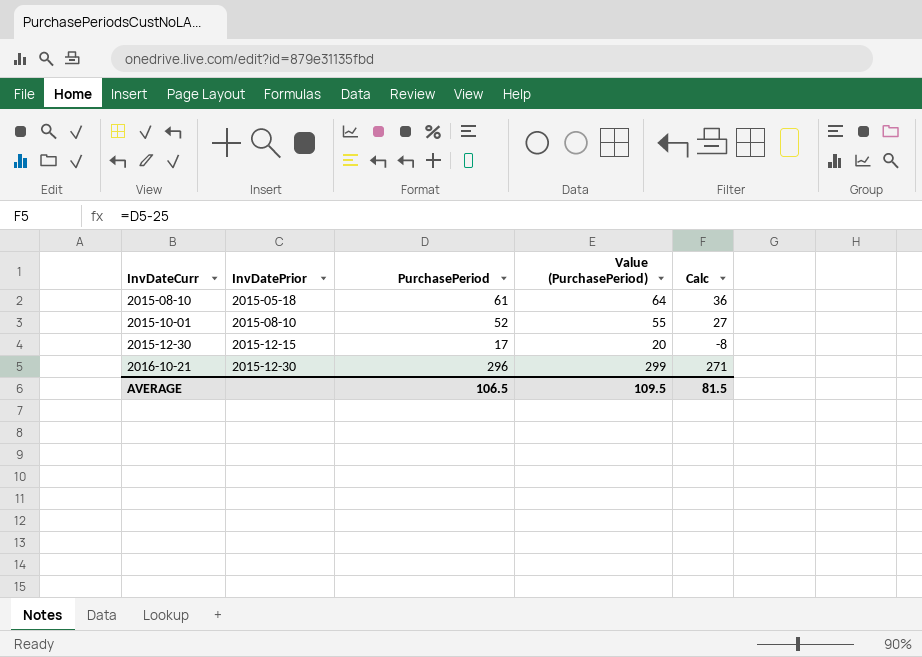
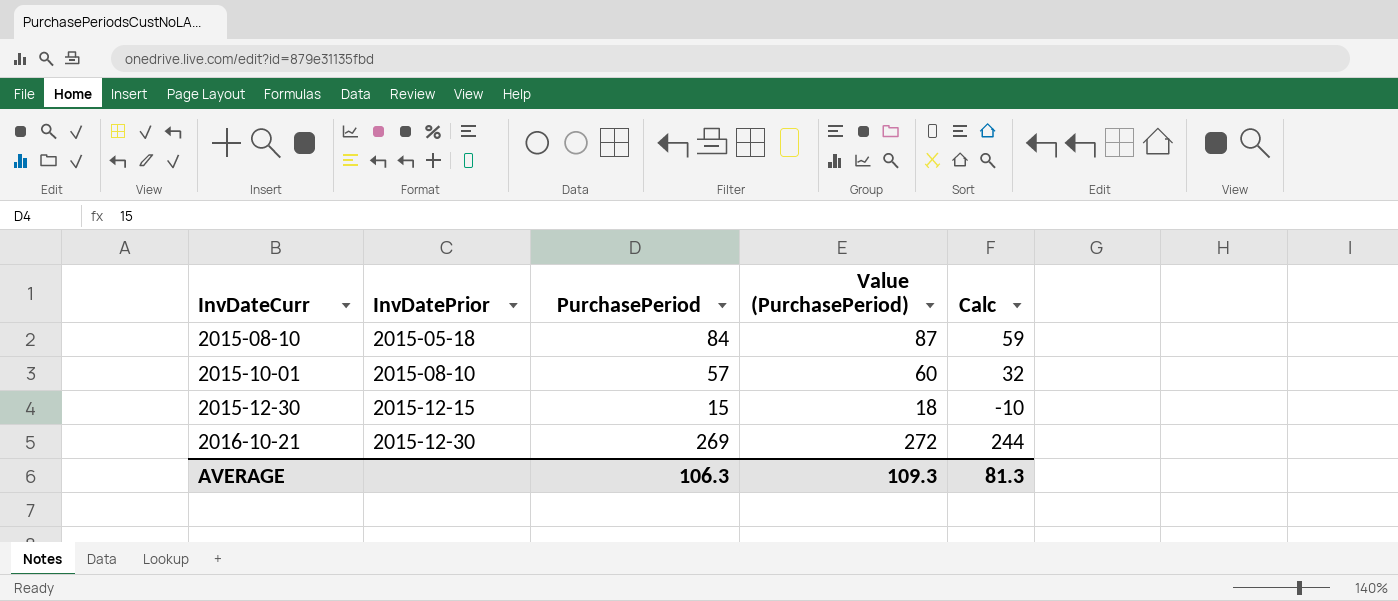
2015-08-10 | PurchasePeriod: 61 -> 84
2015-08-10 | Value (PurchasePeriod): 64 -> 87
2015-08-10 | Calc: 36 -> 59
2015-10-01 | PurchasePeriod: 52 -> 57
2015-10-01 | Value (PurchasePeriod): 55 -> 60
2015-10-01 | Calc: 27 -> 32
2015-12-30 | PurchasePeriod: 17 -> 15
2015-12-30 | Value (PurchasePeriod): 20 -> 18
2015-12-30 | Calc: -8 -> -10
2016-10-21 | PurchasePeriod: 296 -> 269
2016-10-21 | Value (PurchasePeriod): 299 -> 272
2016-10-21 | Calc: 271 -> 244
AVERAGE | PurchasePeriod: 106.5 -> 106.3
AVERAGE | Value (PurchasePeriod): 109.5 -> 109.3
AVERAGE | Calc: 81.5 -> 81.3

